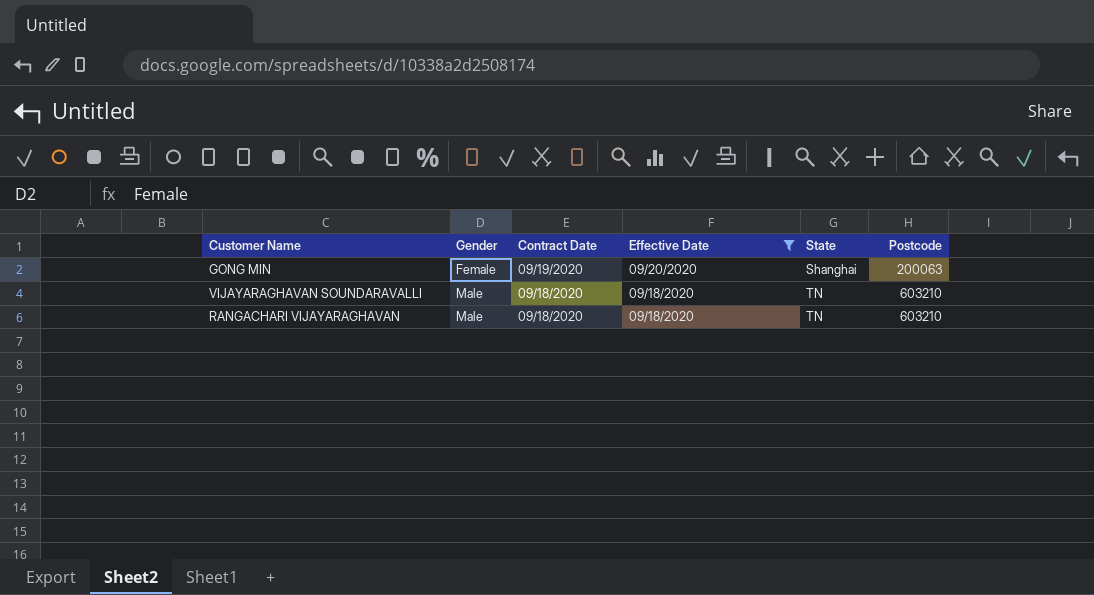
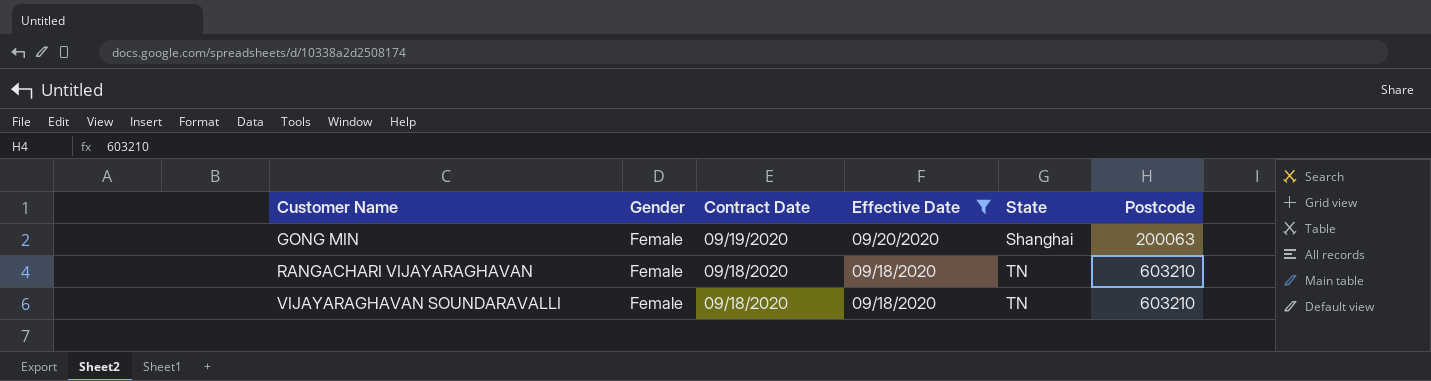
row order: Gender ascending -> Customer Name ascending
RANGACHARI VIJAYARAGHAVAN | Gender: Male -> Female
VIJAYARAGHAVAN SOUNDARAVALLI | Gender: Male -> Female

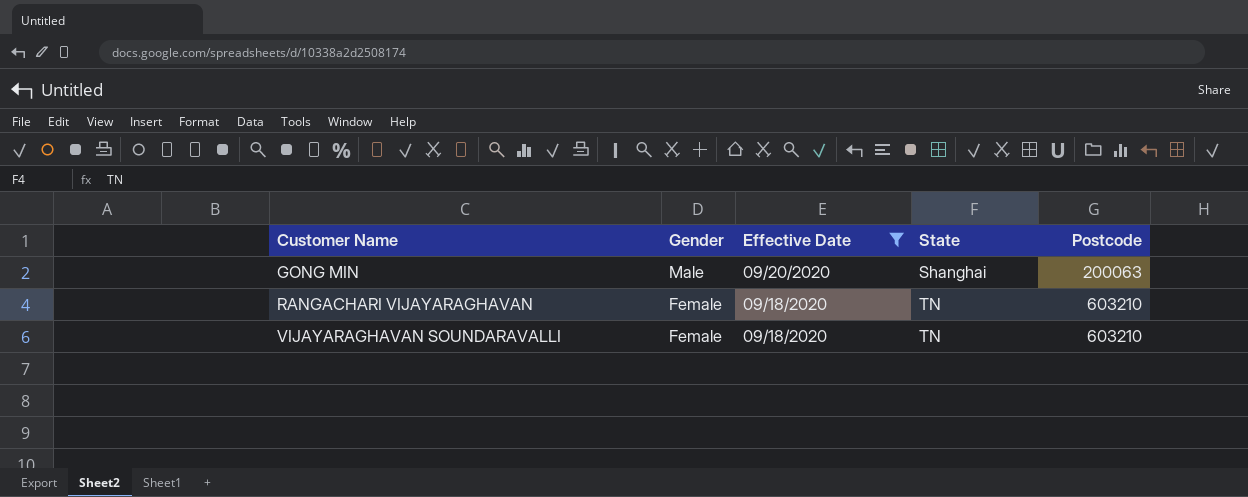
column Contract Date | position: 3 -> none
GONG MIN | Gender: Female -> Male

